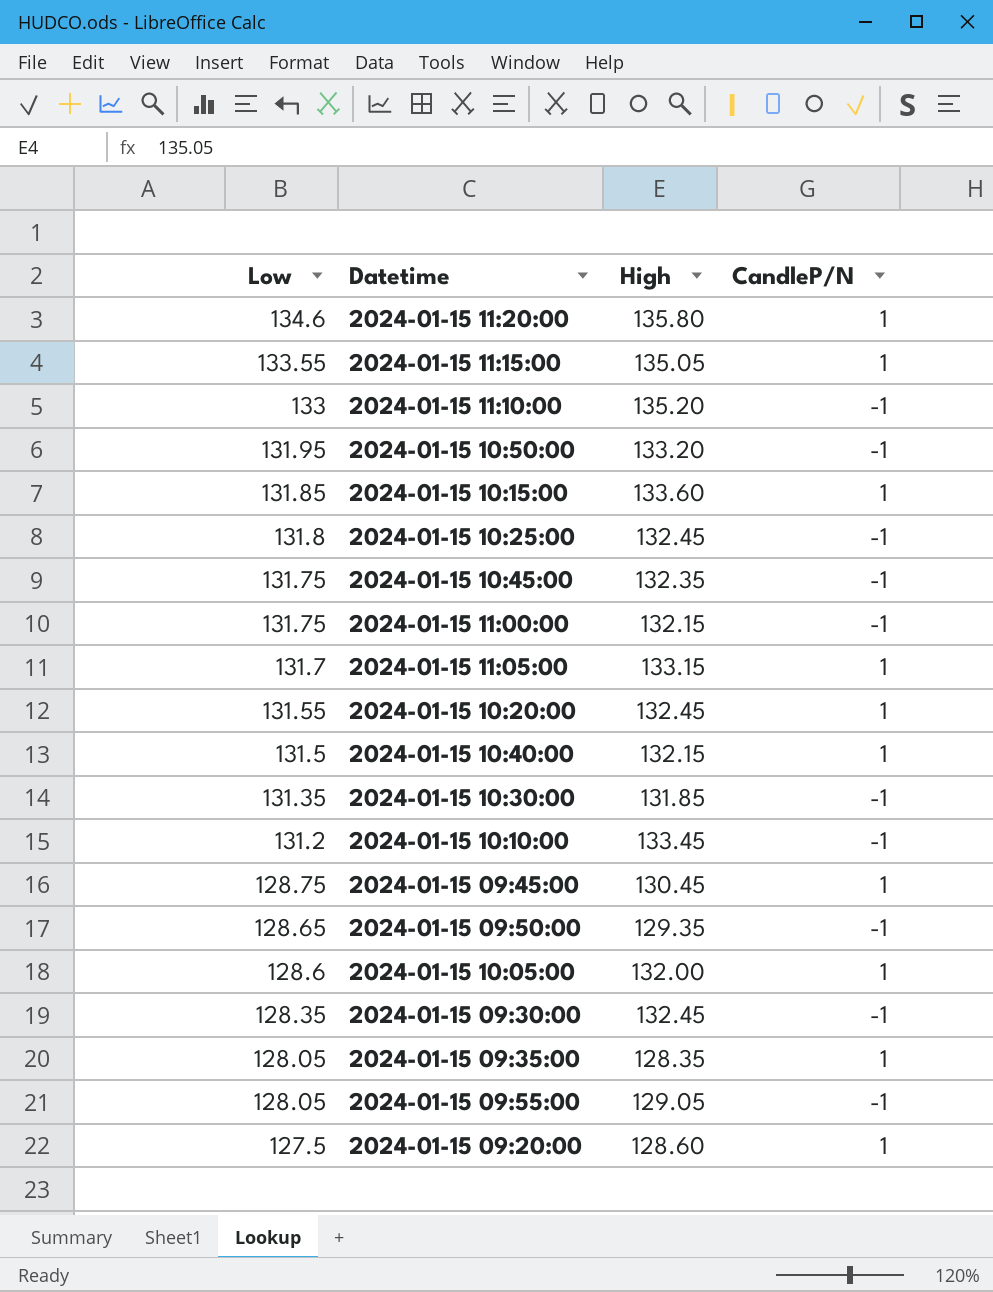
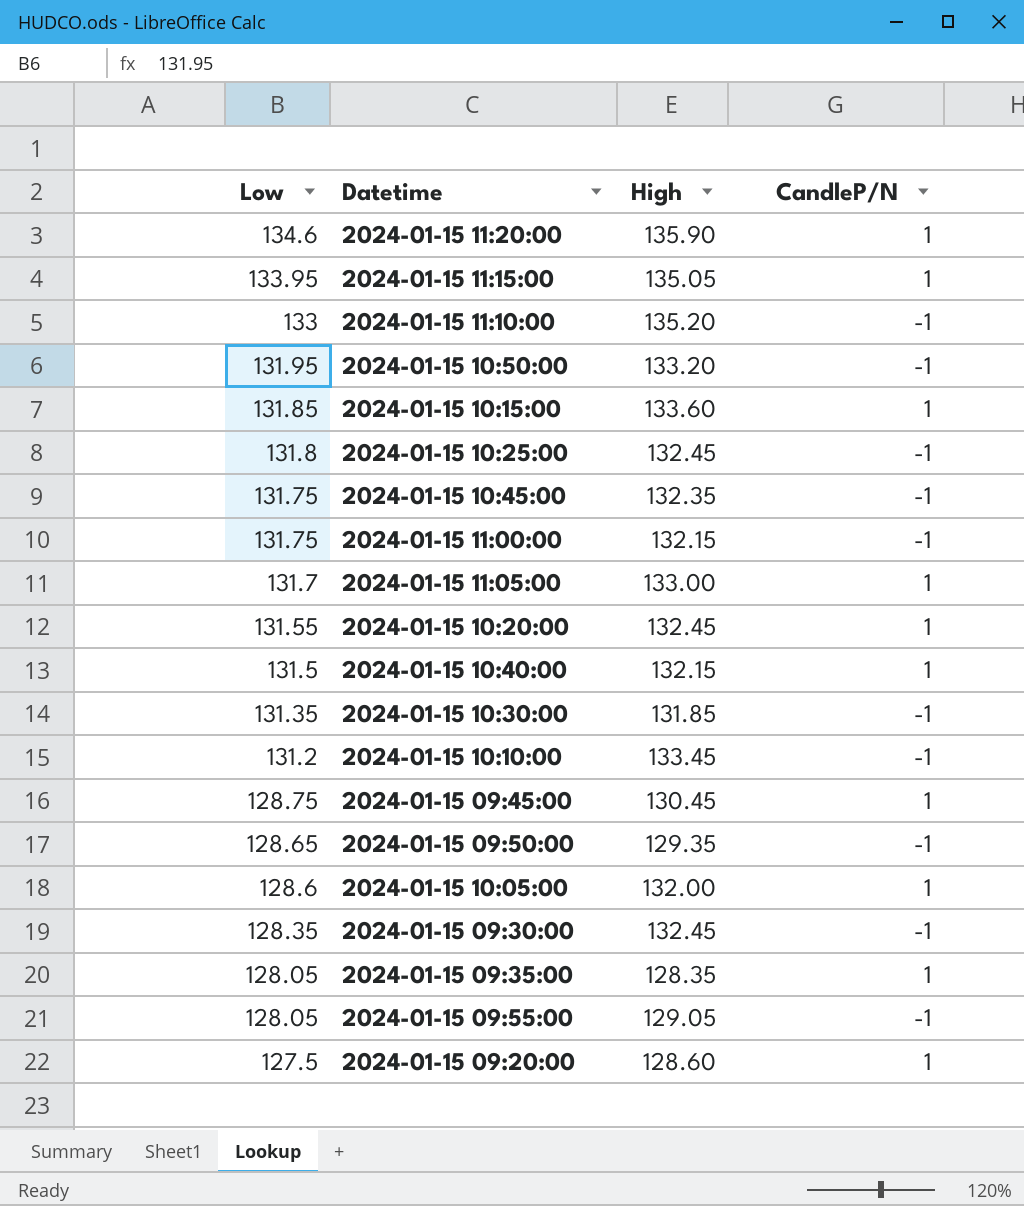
2024-01-15 11:20:00 | High: 135.80 -> 135.90
2024-01-15 11:15:00 | Low: 133.55 -> 133.95
2024-01-15 11:05:00 | High: 133.15 -> 133.00

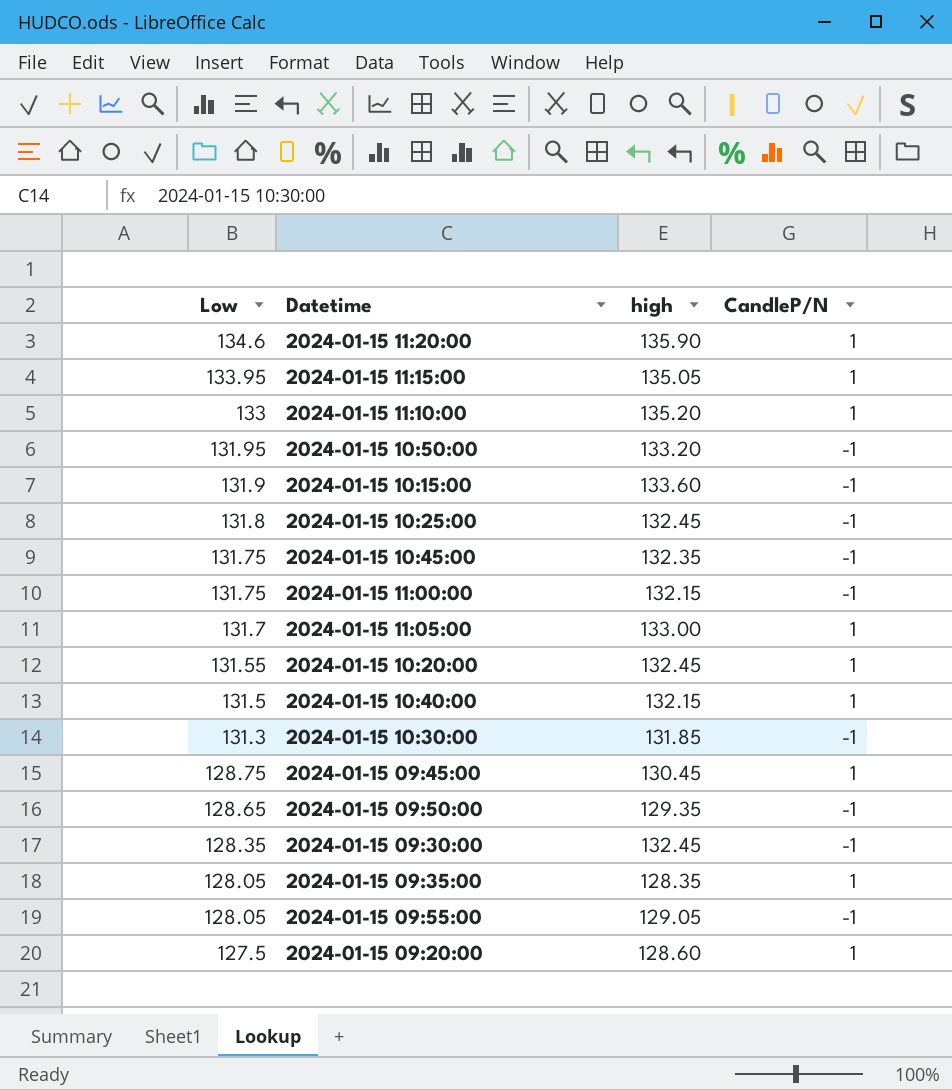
column name: High -> high
row 2024-01-15 10:10:00: 131.2 | 133.45 | -1 -> none
row 2024-01-15 10:05:00: 128.6 | 132.00 | 1 -> none
2024-01-15 11:10:00 | CandleP/N: -1 -> 1
2024-01-15 10:15:00 | Low: 131.85 -> 131.9
2024-01-15 10:15:00 | CandleP/N: 1 -> -1
2024-01-15 10:30:00 | Low: 131.35 -> 131.3

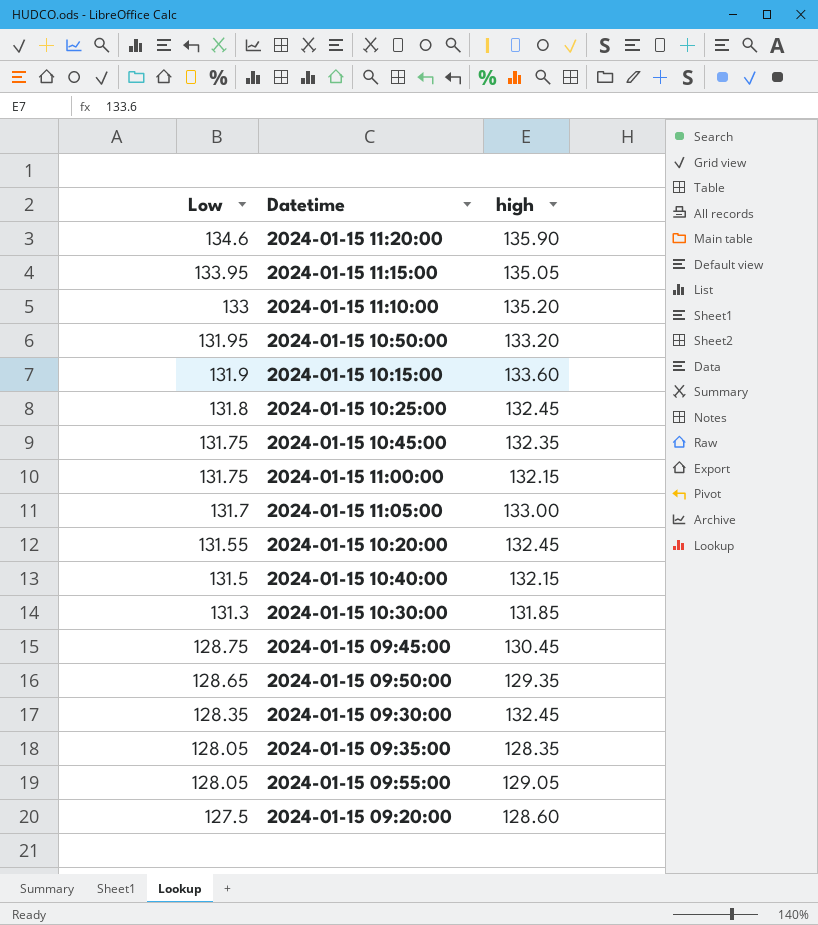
column CandleP/N | position: 4 -> none

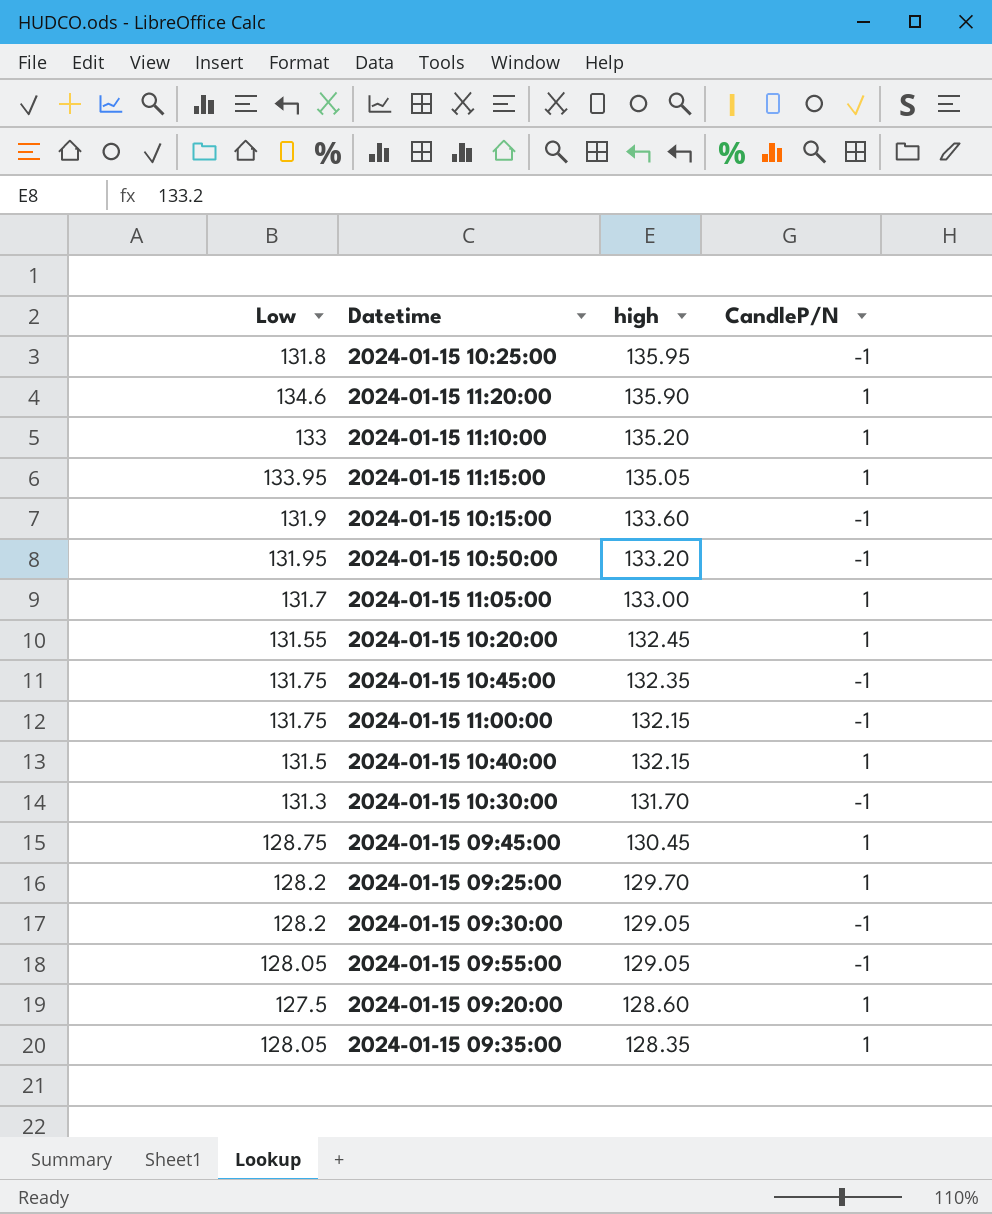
row order: Low descending -> high descending
column CandleP/N | position: none -> 4
row 2024-01-15 09:50:00: 128.65 | 129.35 -> none
2024-01-15 10:25:00 | high: 132.45 -> 135.95
2024-01-15 10:30:00 | high: 131.85 -> 131.70
row 2024-01-15 09:25:00: none -> 128.2 | 129.70 | 1
2024-01-15 09:30:00 | Low: 128.35 -> 128.2
2024-01-15 09:30:00 | high: 132.45 -> 129.05

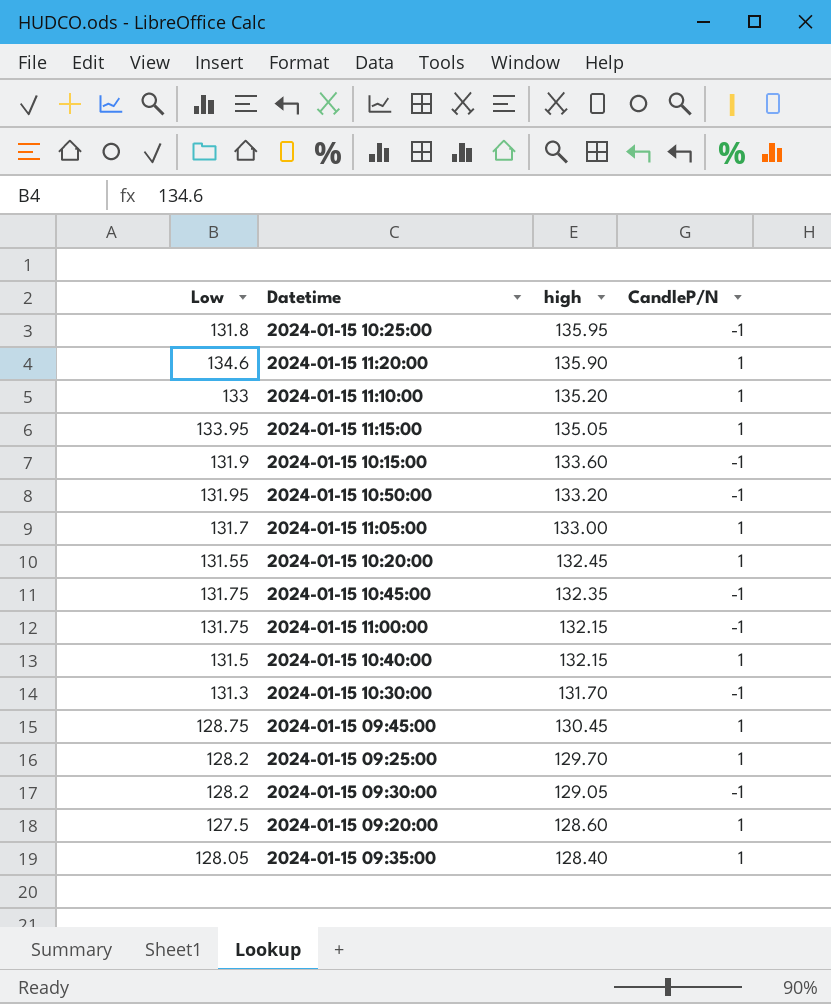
row 2024-01-15 09:55:00: 128.05 | 129.05 | -1 -> none
2024-01-15 09:35:00 | high: 128.35 -> 128.40

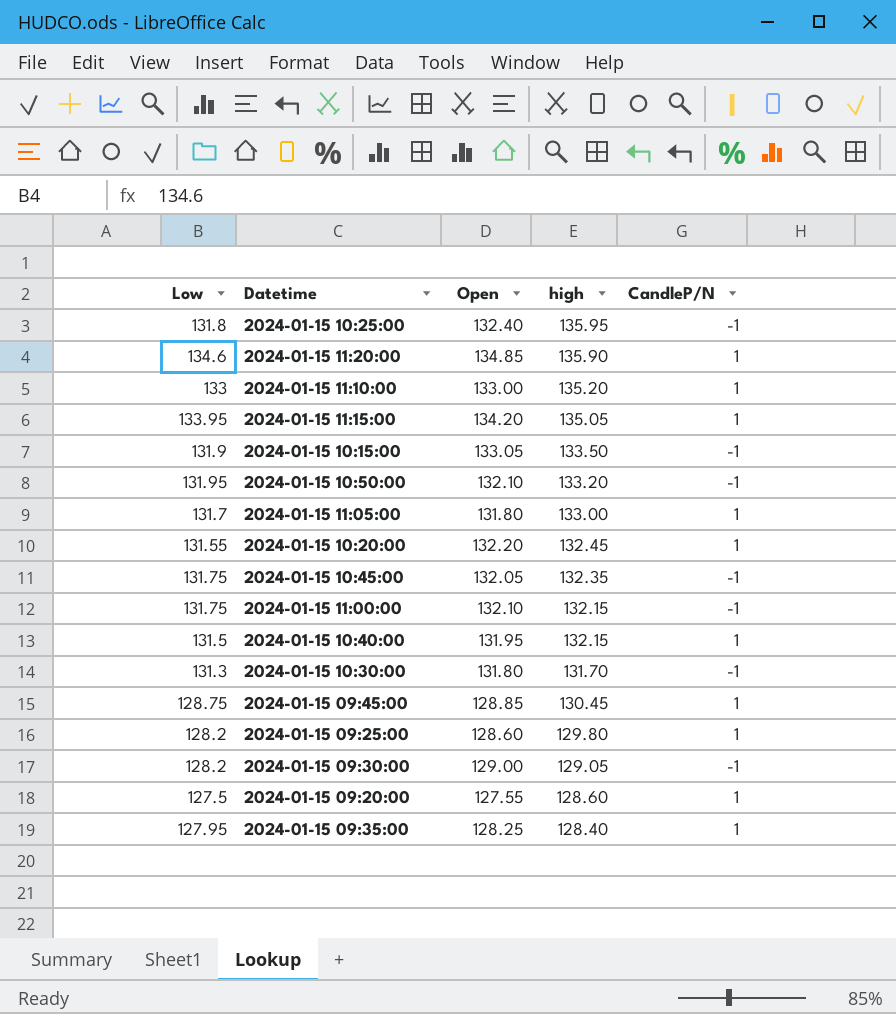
column Open | position: none -> 3
2024-01-15 10:15:00 | high: 133.60 -> 133.50
2024-01-15 09:25:00 | high: 129.70 -> 129.80
2024-01-15 09:35:00 | Low: 128.05 -> 127.95

